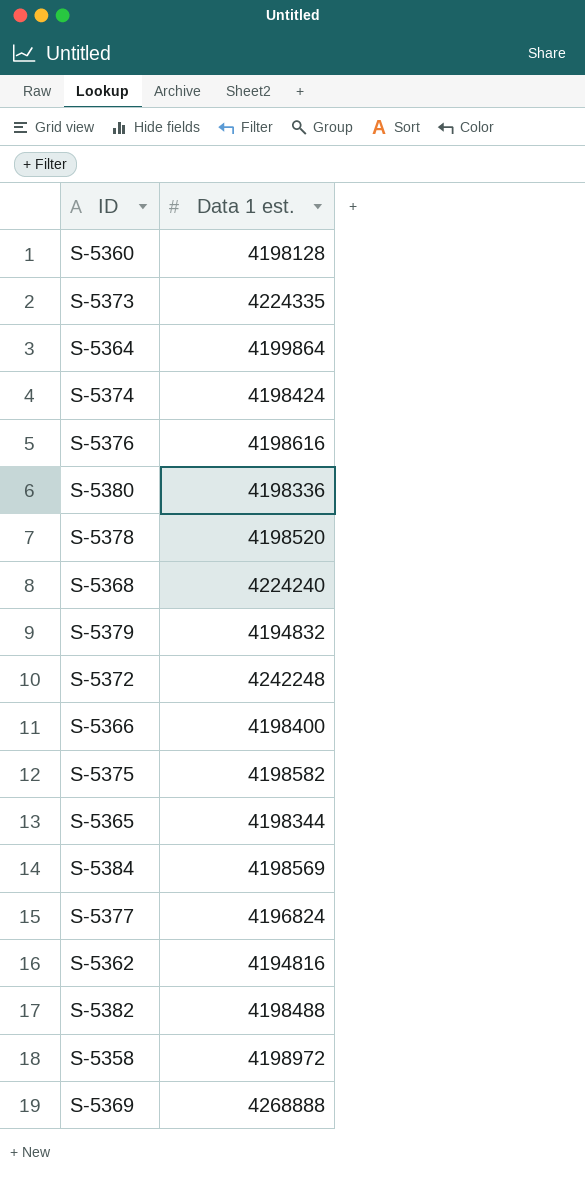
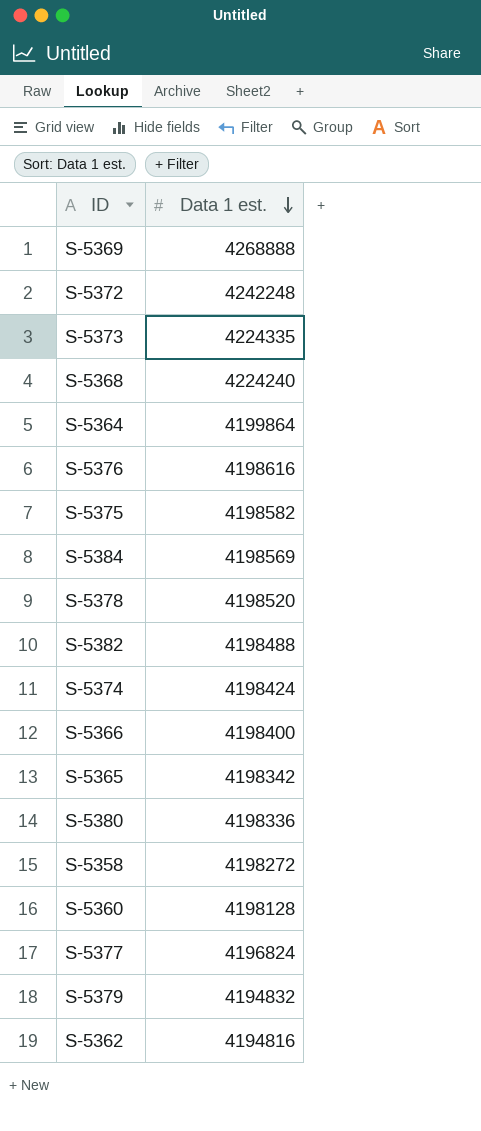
row order: none -> Data 1 est. descending
S-5365 | Data 1 est.: 4198344 -> 4198342
S-5358 | Data 1 est.: 4198972 -> 4198272

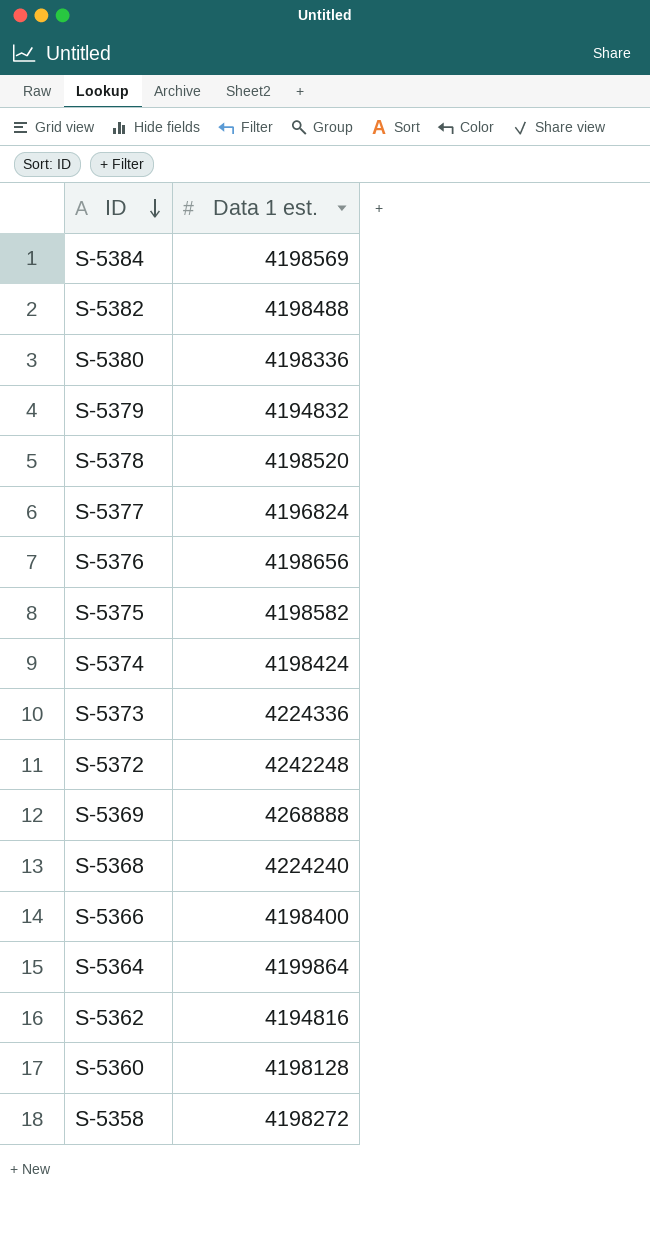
row order: Data 1 est. descending -> ID descending
row S-5365: 4198342 -> none
S-5376 | Data 1 est.: 4198616 -> 4198656
S-5373 | Data 1 est.: 4224335 -> 4224336

